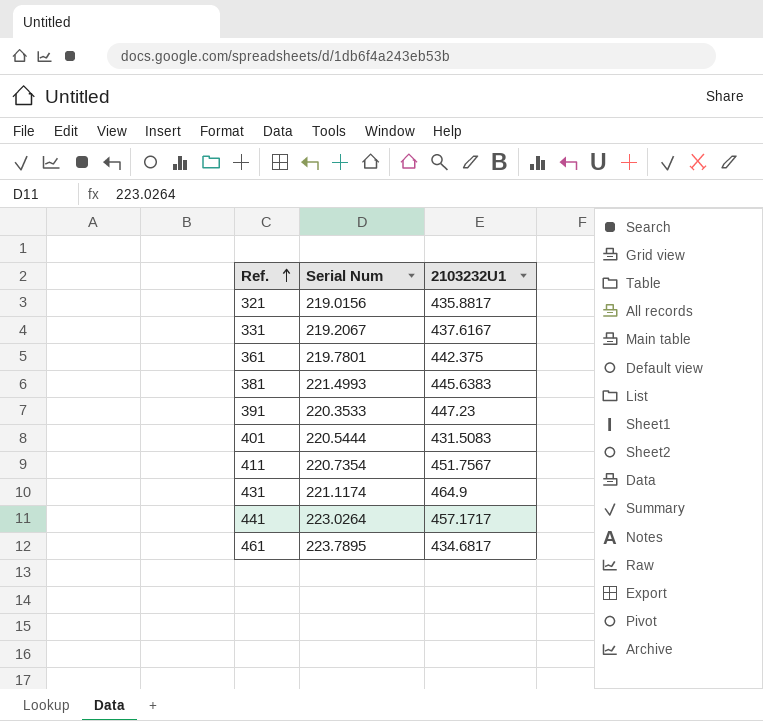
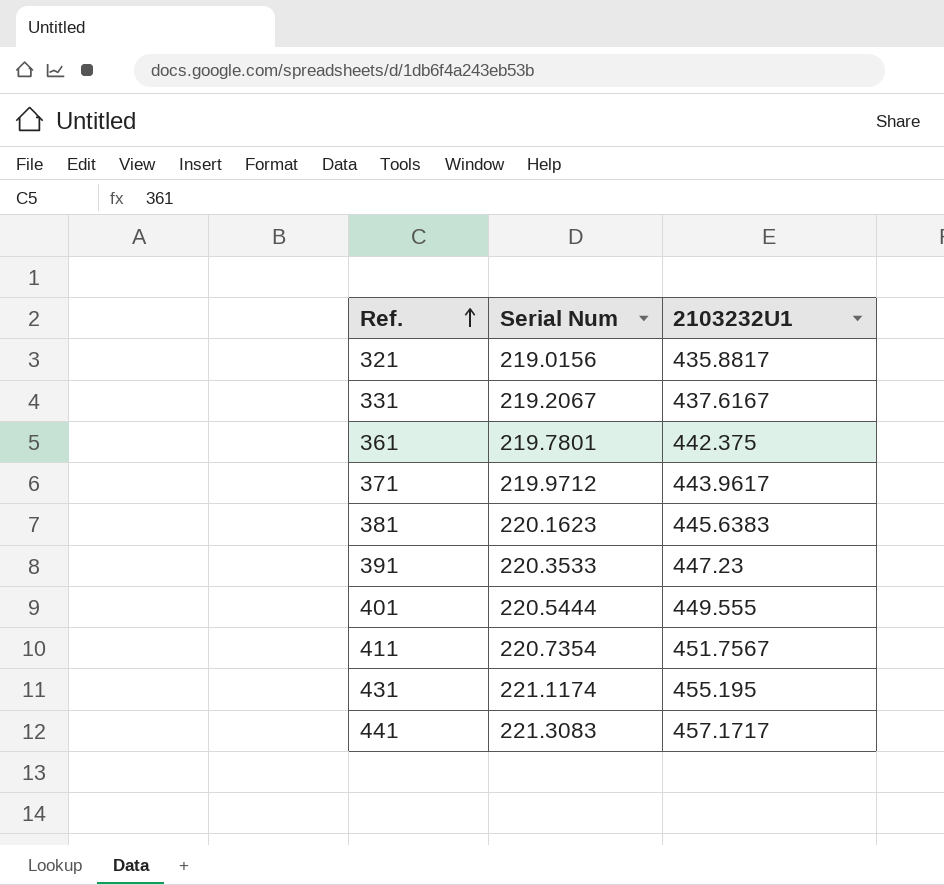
row 461: 223.7895 | 434.6817 -> none
row 371: none -> 219.9712 | 443.9617
381 | Serial Num: 221.4993 -> 220.1623
401 | 2103232U1: 431.5083 -> 449.555
431 | 2103232U1: 464.9 -> 455.195
441 | Serial Num: 223.0264 -> 221.3083

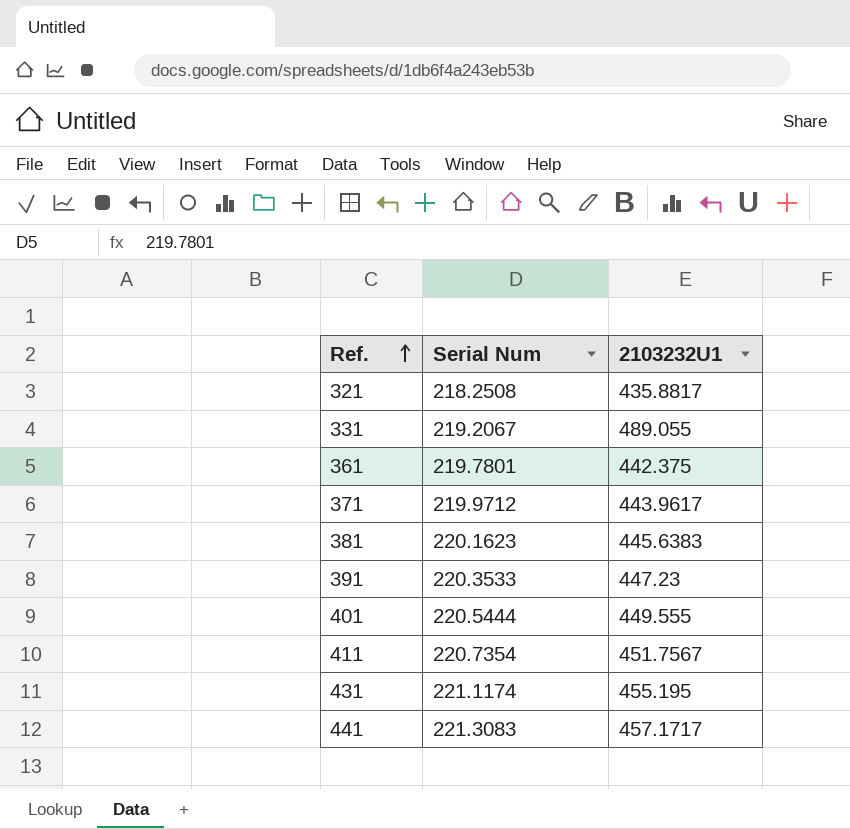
321 | Serial Num: 219.0156 -> 218.2508
331 | 2103232U1: 437.6167 -> 489.055

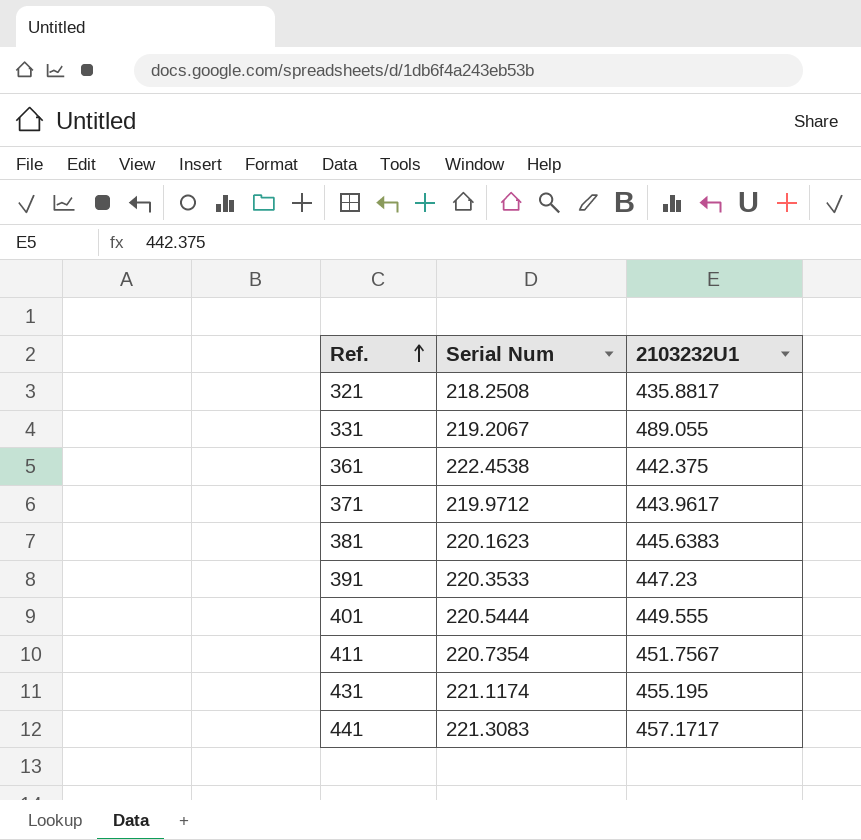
361 | Serial Num: 219.7801 -> 222.4538

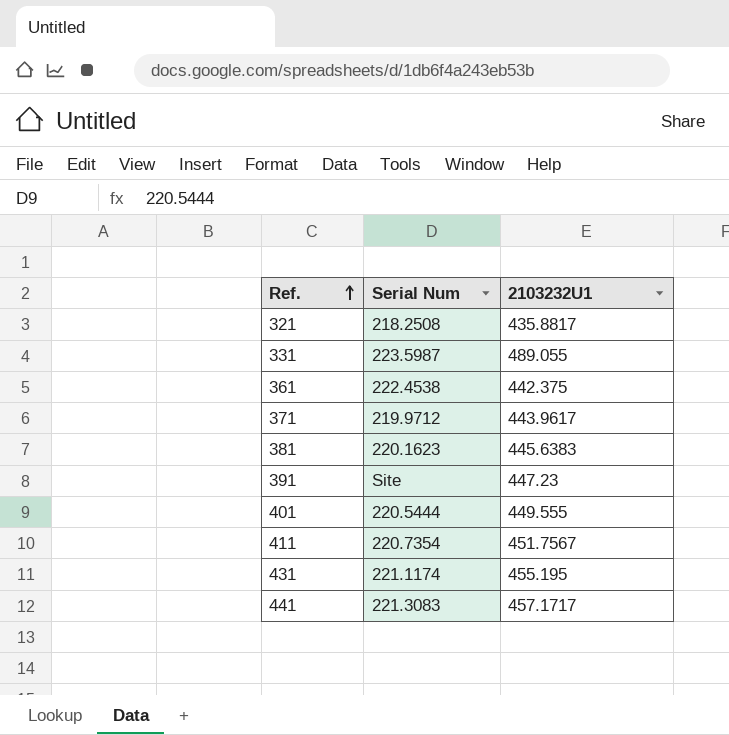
331 | Serial Num: 219.2067 -> 223.5987
391 | Serial Num: 220.3533 -> Site

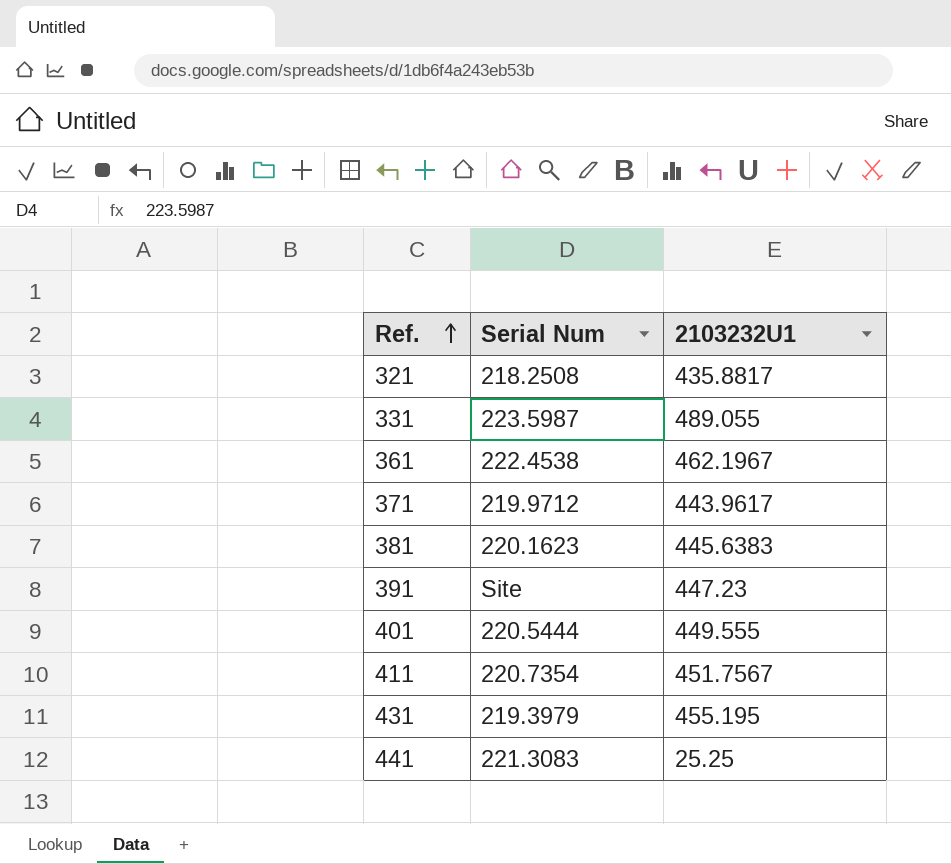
361 | 2103232U1: 442.375 -> 462.1967
431 | Serial Num: 221.1174 -> 219.3979
441 | 2103232U1: 457.1717 -> 25.25

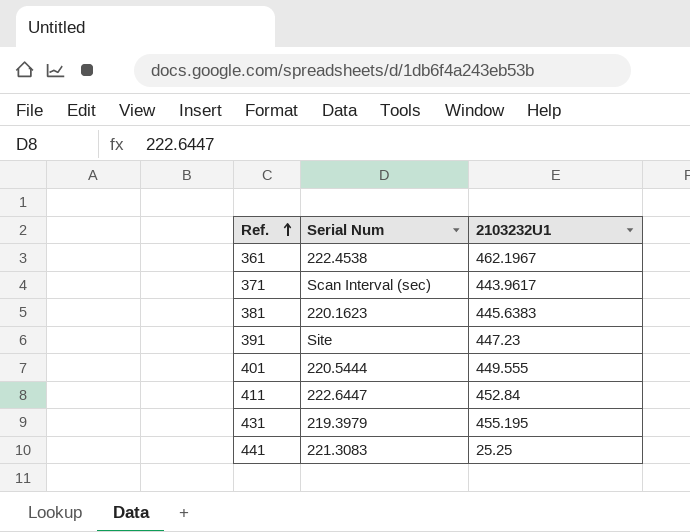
row 321: 218.2508 | 435.8817 -> none
row 331: 223.5987 | 489.055 -> none
371 | Serial Num: 219.9712 -> Scan Interval (sec)
411 | Serial Num: 220.7354 -> 222.6447
411 | 2103232U1: 451.7567 -> 452.84

